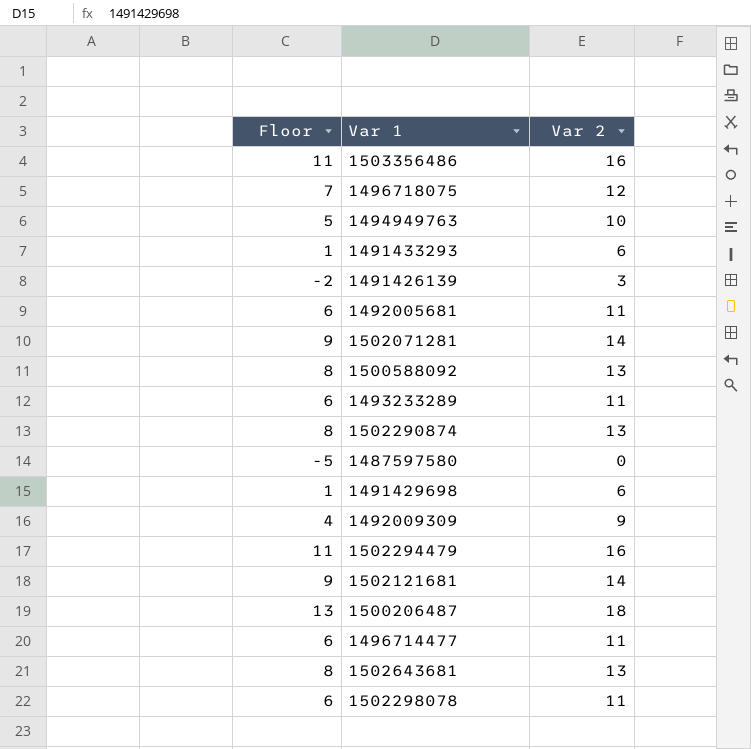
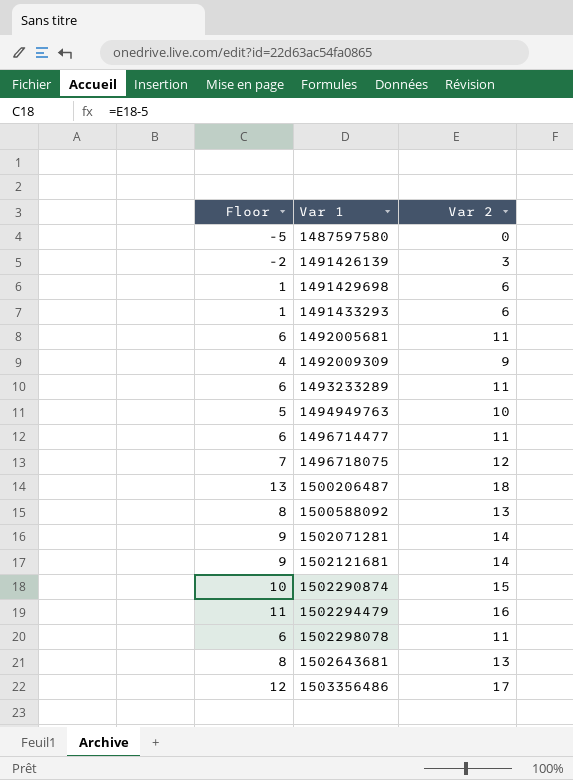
row order: none -> Var 1 ascending
1502290874 | Floor: 8 -> 10
1502290874 | Var 2: 13 -> 15
1503356486 | Floor: 11 -> 12
1503356486 | Var 2: 16 -> 17

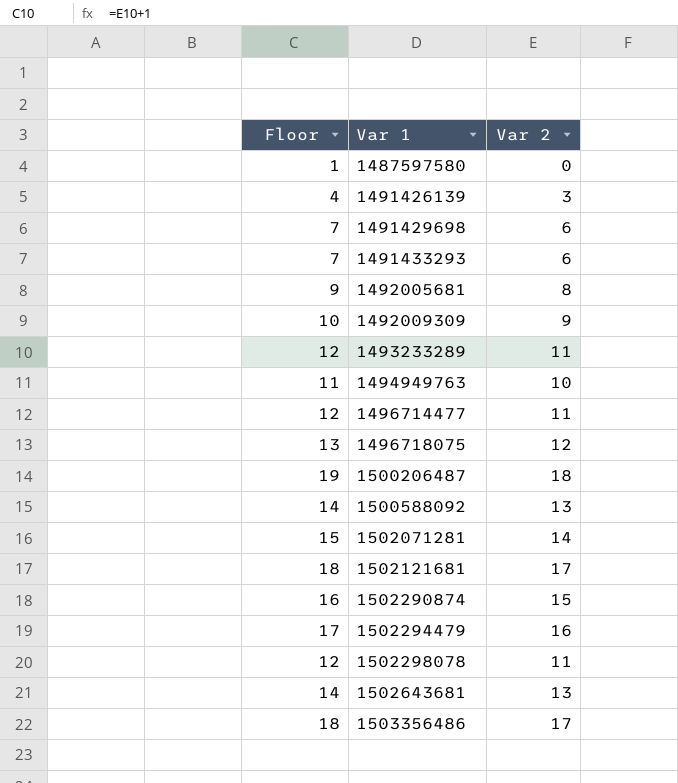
column Floor | formula: [Var 2] - 5 -> [Var 2] + 1
1492005681 | Var 2: 11 -> 8
1502121681 | Var 2: 14 -> 17

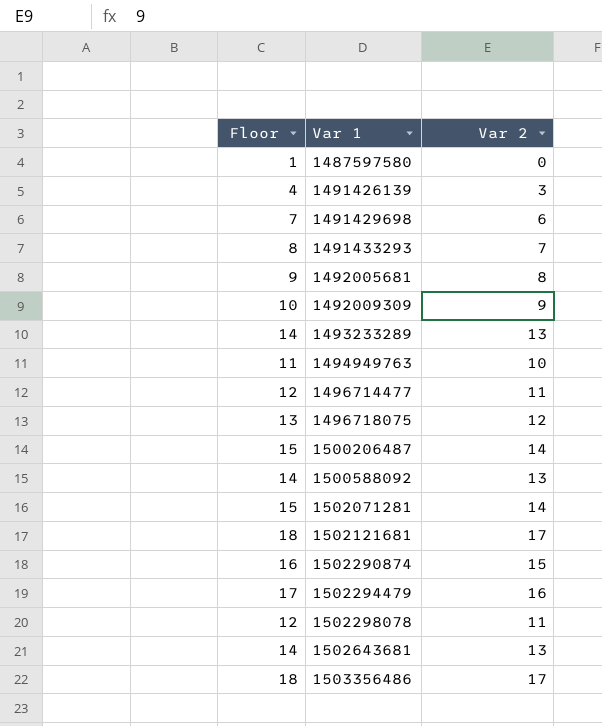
1491433293 | Floor: 7 -> 8
1491433293 | Var 2: 6 -> 7
1493233289 | Floor: 12 -> 14
1493233289 | Var 2: 11 -> 13
1500206487 | Floor: 19 -> 15
1500206487 | Var 2: 18 -> 14

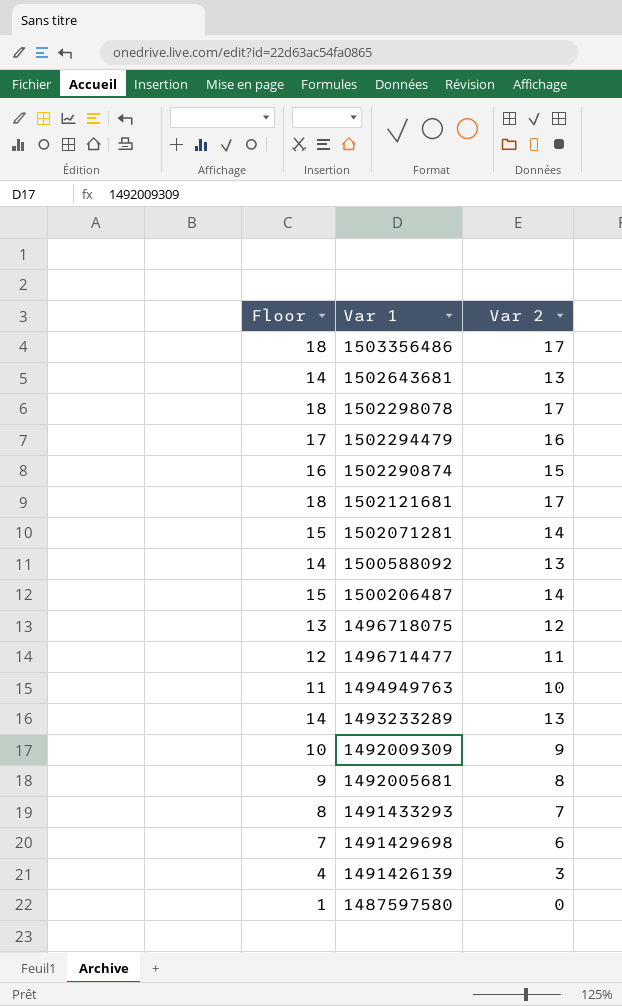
row order: Var 1 ascending -> Var 1 descending
1502298078 | Floor: 12 -> 18
1502298078 | Var 2: 11 -> 17

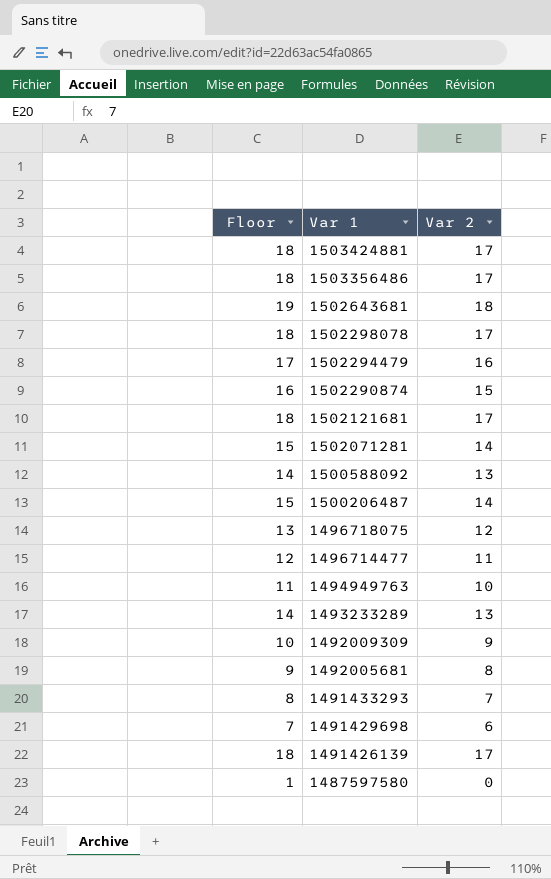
row 1503424881: none -> 18 | 17
1502643681 | Floor: 14 -> 19
1502643681 | Var 2: 13 -> 18
1491426139 | Floor: 4 -> 18
1491426139 | Var 2: 3 -> 17

